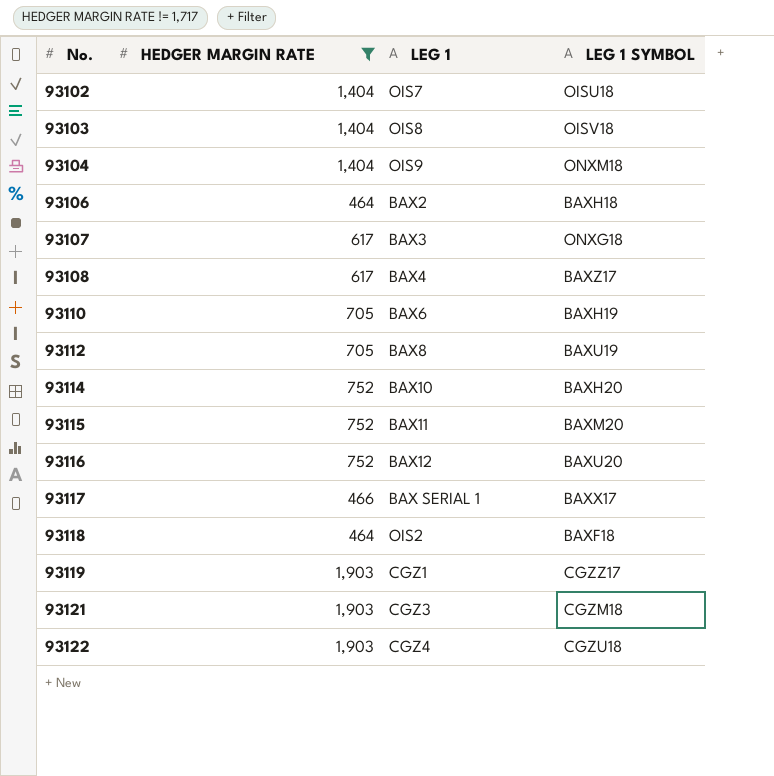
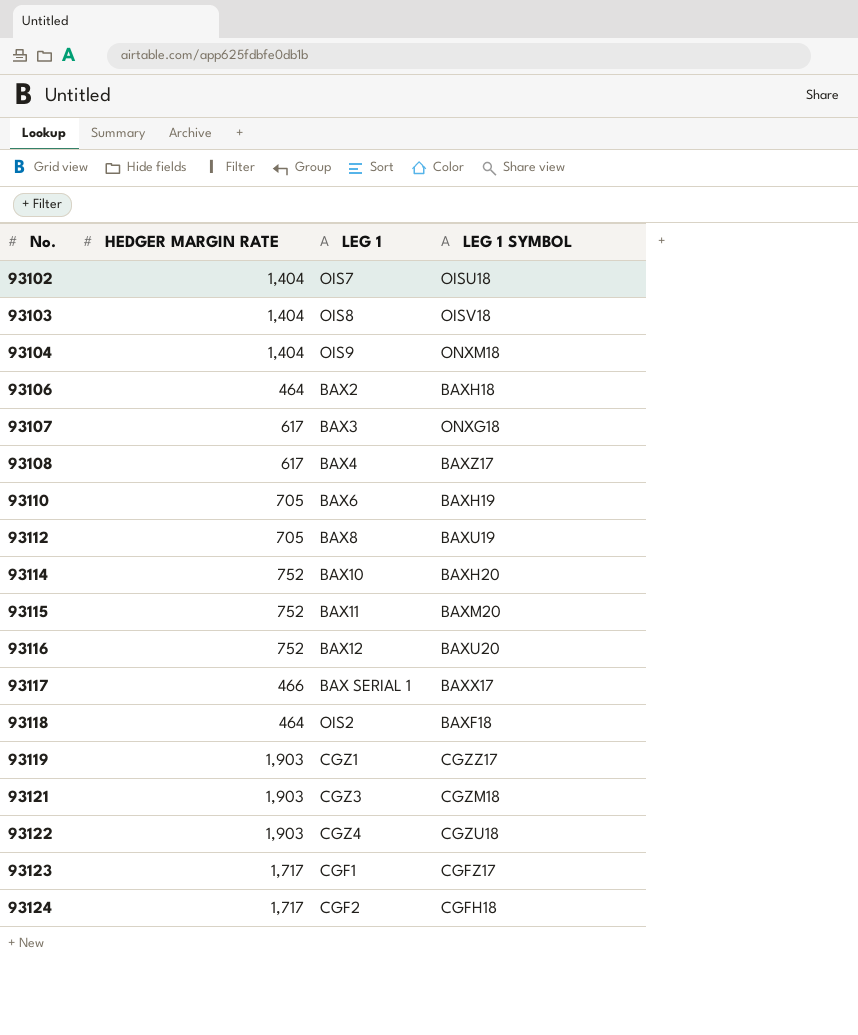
filter: HEDGER MARGIN RATE != 1,717 -> none

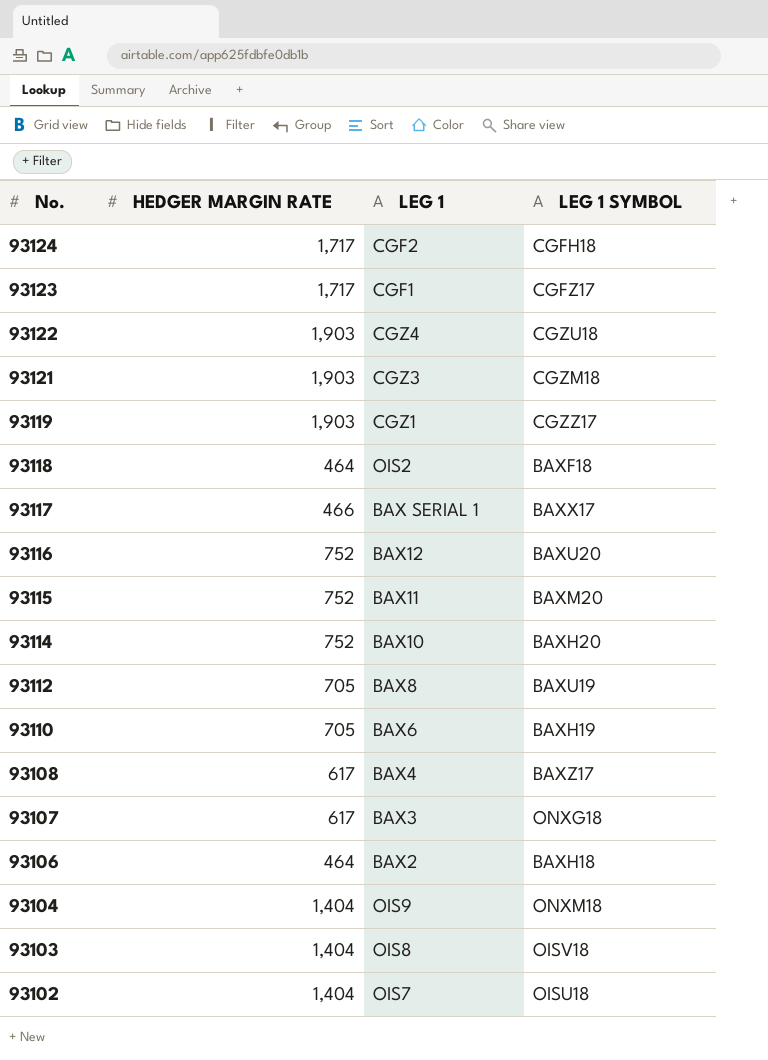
row order: No. ascending -> No. descending

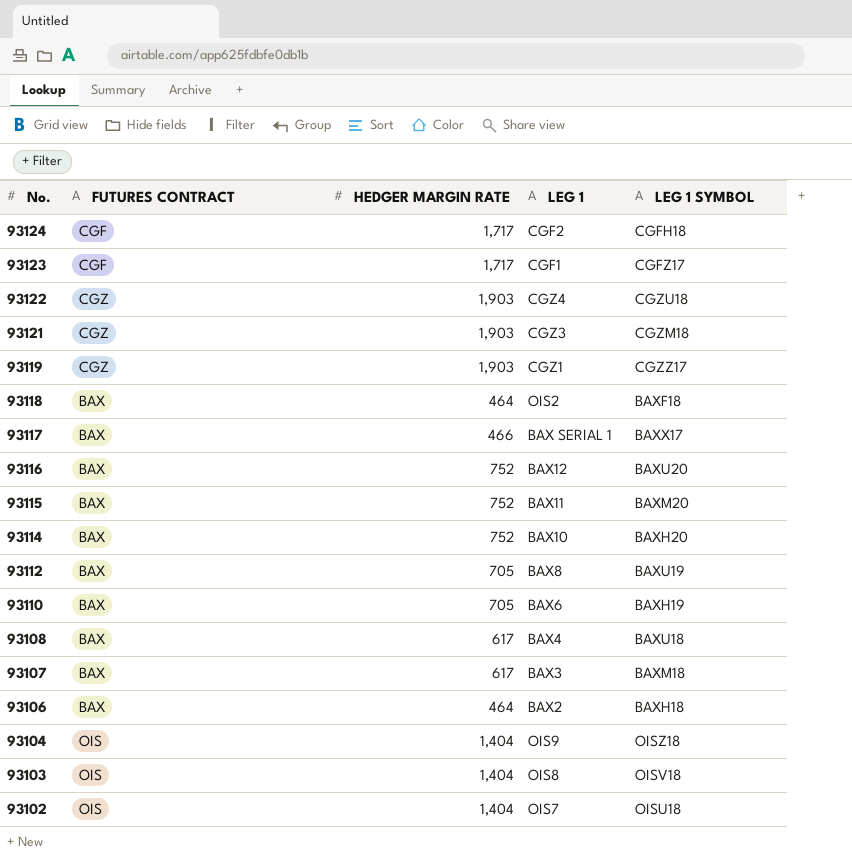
column FUTURES CONTRACT | position: none -> 2
93108 | LEG 1 SYMBOL: BAXZ17 -> BAXU18
93107 | LEG 1 SYMBOL: ONXG18 -> BAXM18
93104 | LEG 1 SYMBOL: ONXM18 -> OISZ18

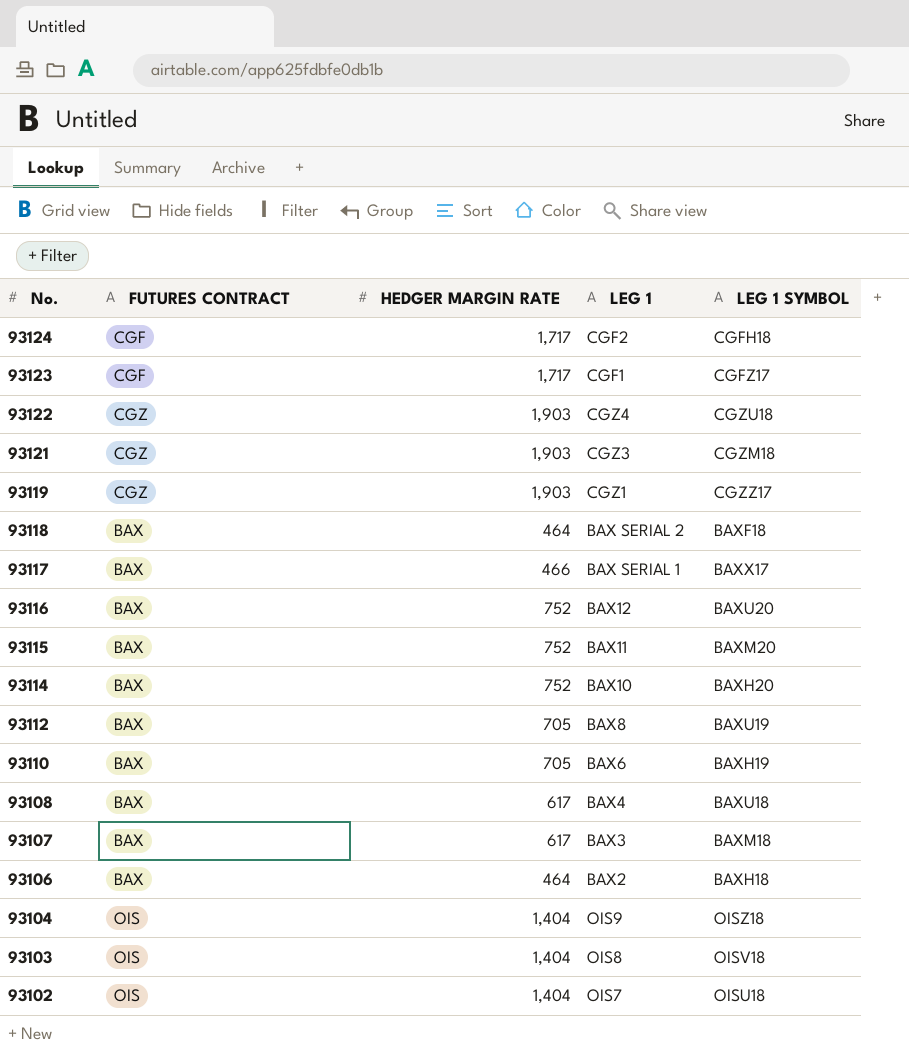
93118 | LEG 1: OIS2 -> BAX SERIAL 2

